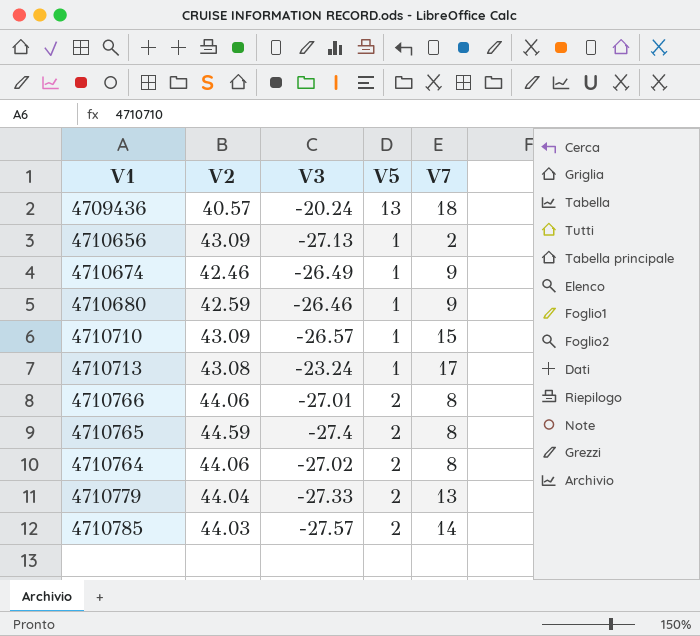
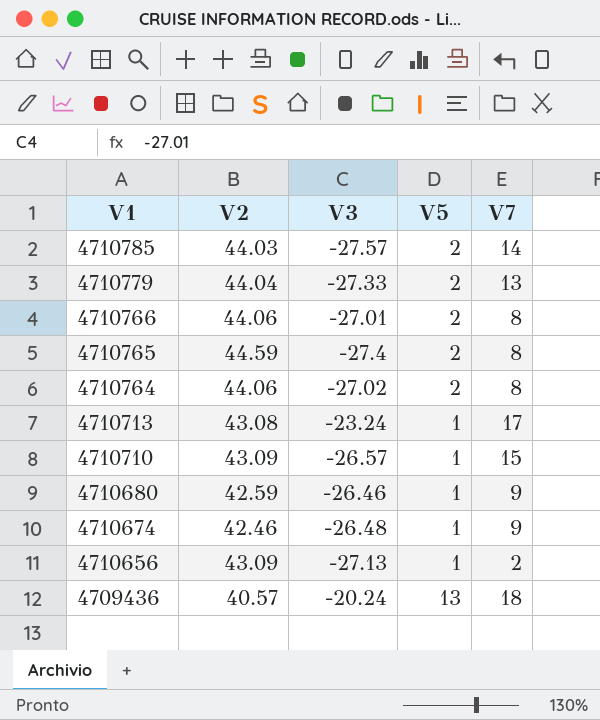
row order: none -> V1 descending
4710674 | V3: -26.49 -> -26.48

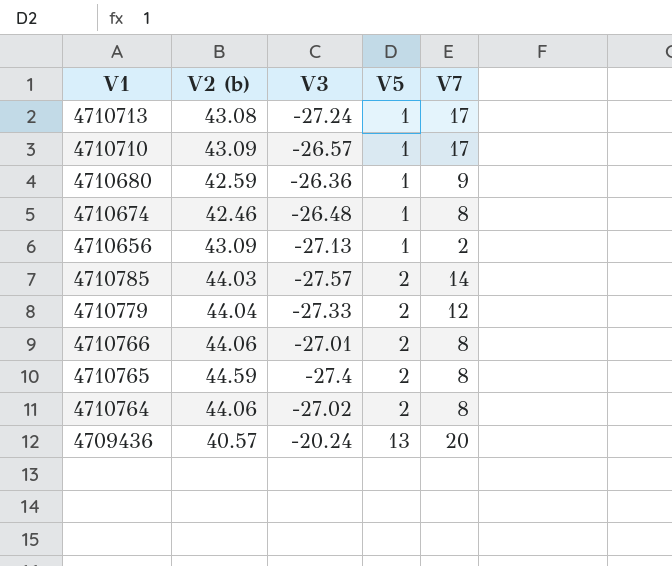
row order: V1 descending -> V5 ascending
column name: V2 -> V2 (b)
4710713 | V3: -23.24 -> -27.24
4710710 | V7: 15 -> 17
4710680 | V3: -26.46 -> -26.36
4710674 | V7: 9 -> 8
4710779 | V7: 13 -> 12
4709436 | V7: 18 -> 20

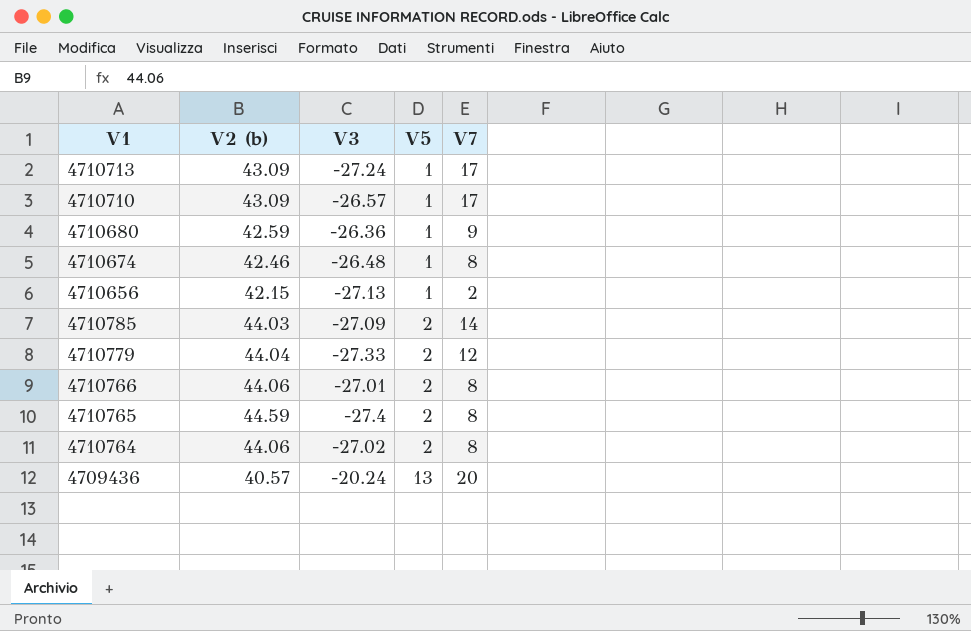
4710713 | V2 (b): 43.08 -> 43.09
4710656 | V2 (b): 43.09 -> 42.15
4710785 | V3: -27.57 -> -27.09

